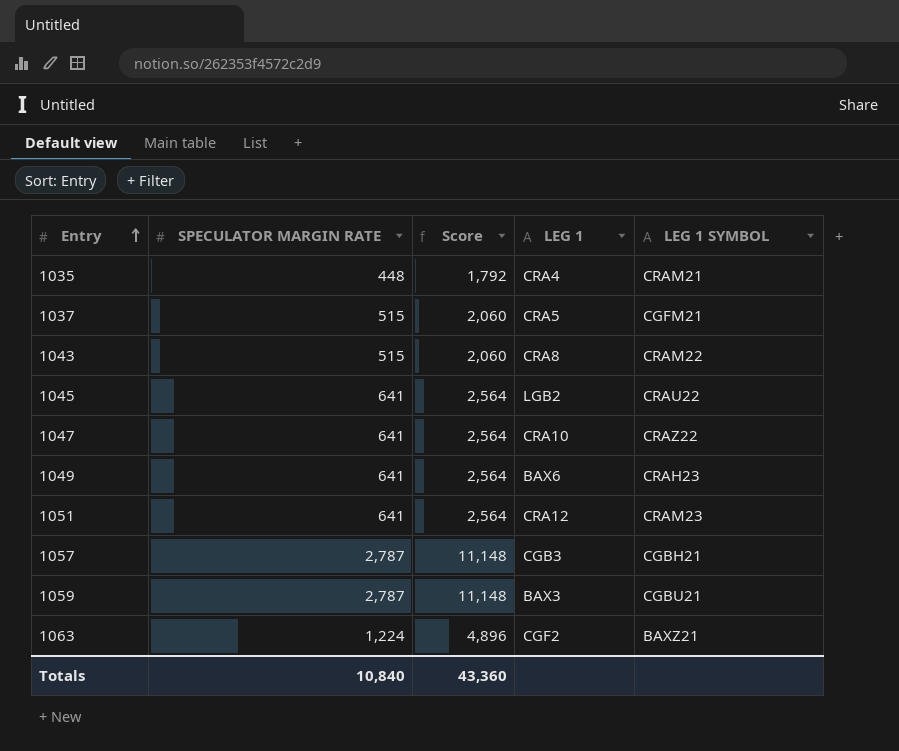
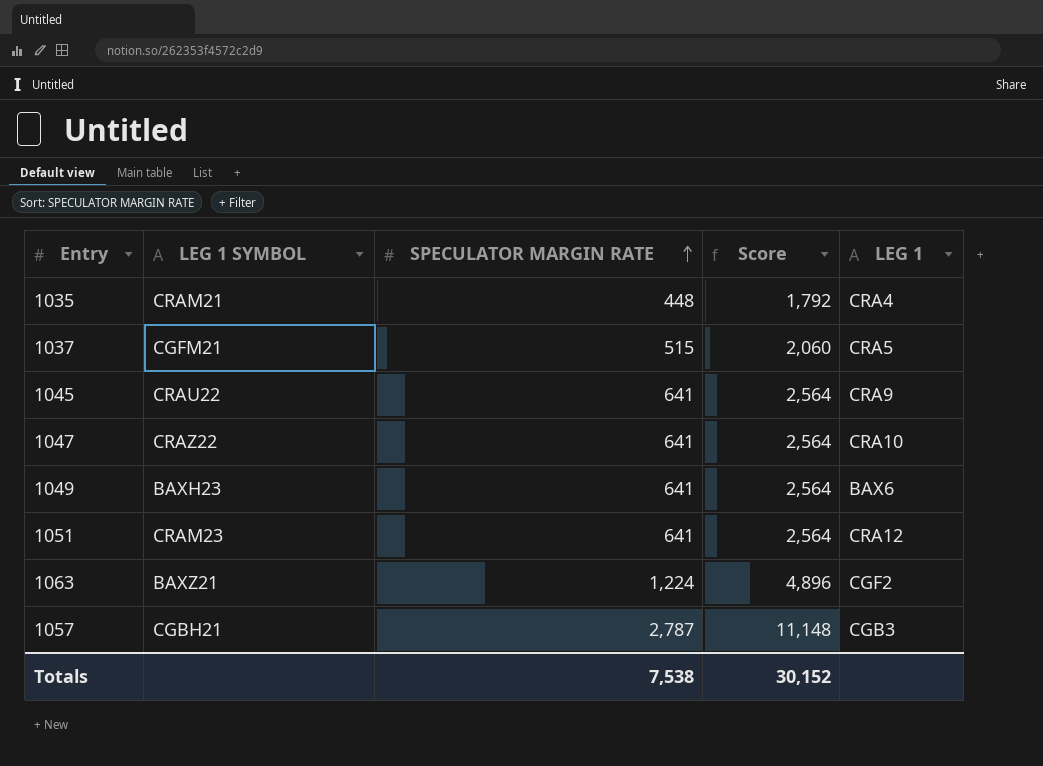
row order: Entry ascending -> SPECULATOR MARGIN RATE ascending
column LEG 1 SYMBOL | position: 5 -> 2
row 1043: 515 | 2,060 | CRA8 | CRAM22 -> none
row 1059: 2,787 | 11,148 | BAX3 | CGBU21 -> none
1045 | LEG 1: LGB2 -> CRA9
1049 | LEG 1 SYMBOL: CRAH23 -> BAXH23
Totals | SPECULATOR MARGIN RATE: 10,840 -> 7,538
Totals | Score: 43,360 -> 30,152

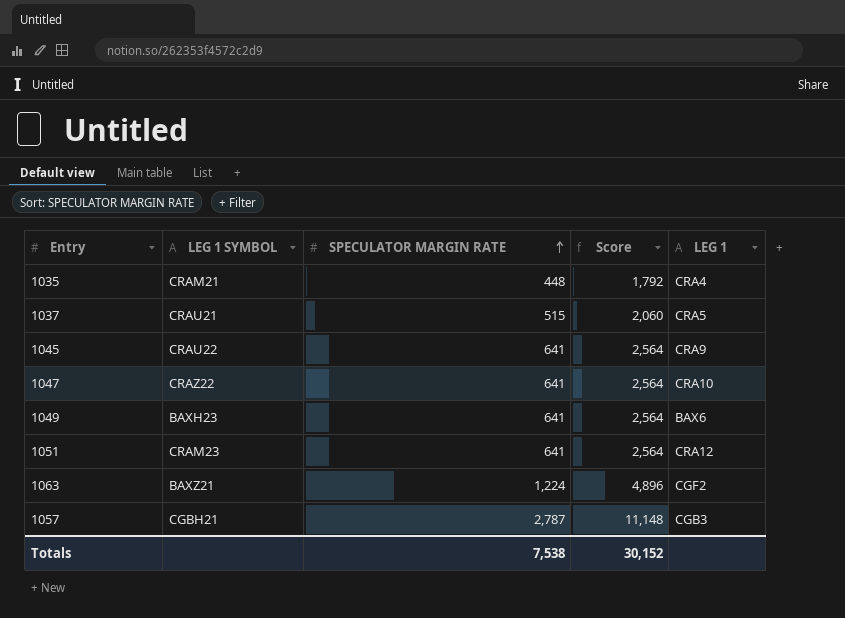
1037 | LEG 1 SYMBOL: CGFM21 -> CRAU21

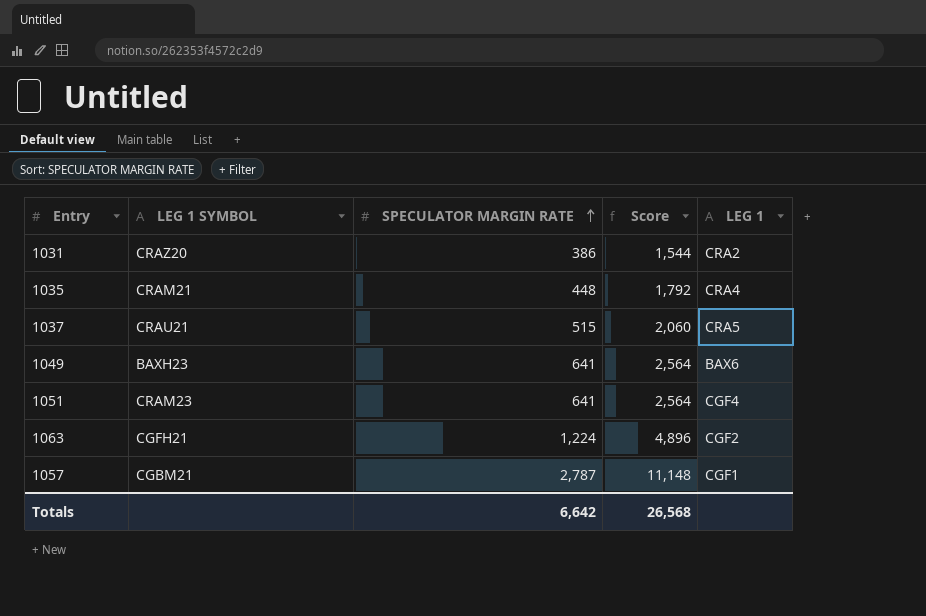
row 1045: CRAU22 | 641 | 2,564 | CRA9 -> none
row 1047: CRAZ22 | 641 | 2,564 | CRA10 -> none
row 1031: none -> CRAZ20 | 386 | 1,544 | CRA2
1051 | LEG 1: CRA12 -> CGF4
1063 | LEG 1 SYMBOL: BAXZ21 -> CGFH21
1057 | LEG 1 SYMBOL: CGBH21 -> CGBM21
1057 | LEG 1: CGB3 -> CGF1
Totals | SPECULATOR MARGIN RATE: 7,538 -> 6,642
Totals | Score: 30,152 -> 26,568

